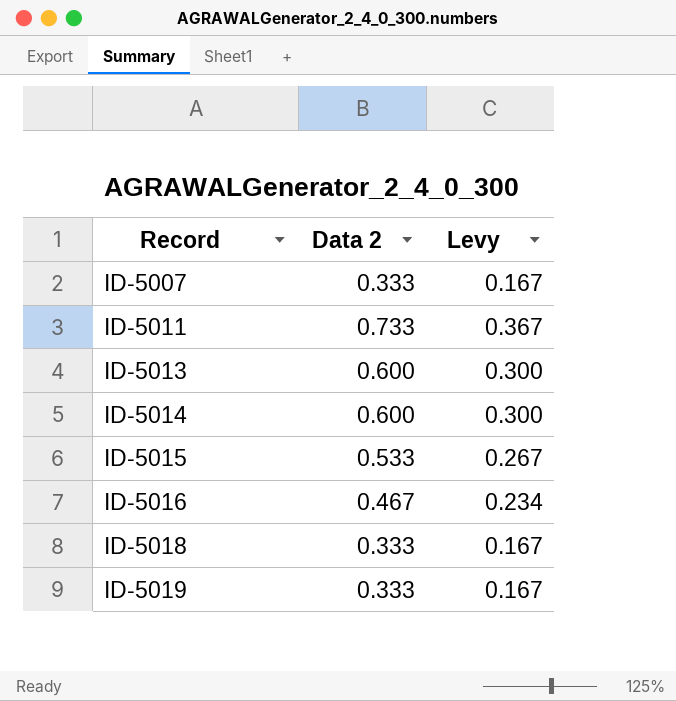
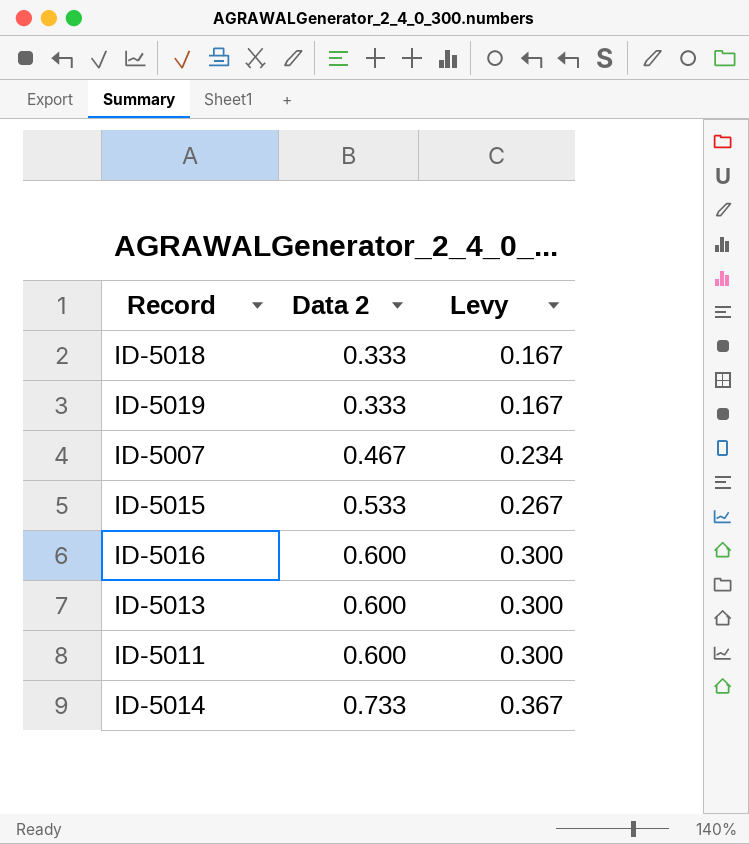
row order: Record ascending -> Data 2 ascending
ID-5007 | Data 2: 0.333 -> 0.467
ID-5007 | Levy: 0.167 -> 0.234
ID-5016 | Data 2: 0.467 -> 0.600
ID-5016 | Levy: 0.234 -> 0.300
ID-5011 | Data 2: 0.733 -> 0.600
ID-5011 | Levy: 0.367 -> 0.300
ID-5014 | Data 2: 0.600 -> 0.733
ID-5014 | Levy: 0.300 -> 0.367

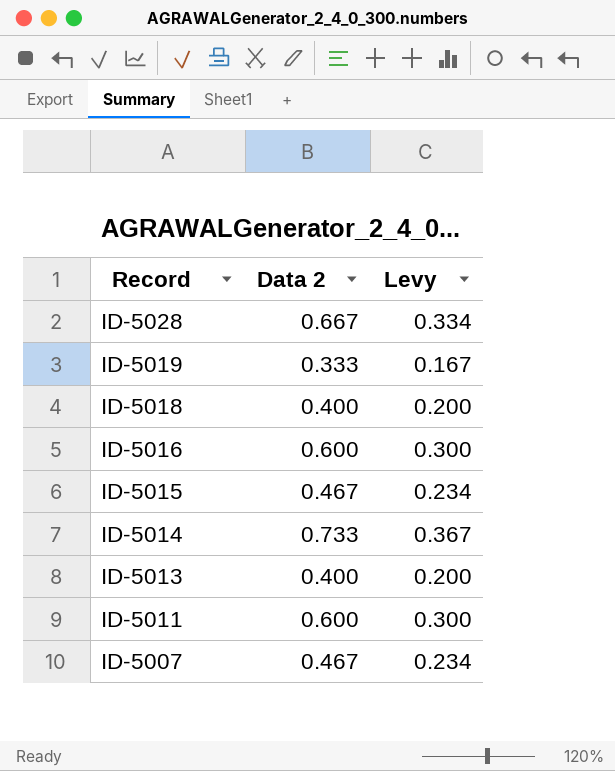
row order: Data 2 ascending -> Record descending
row ID-5028: none -> 0.667 | 0.334
ID-5018 | Data 2: 0.333 -> 0.400
ID-5018 | Levy: 0.167 -> 0.200
ID-5015 | Data 2: 0.533 -> 0.467
ID-5015 | Levy: 0.267 -> 0.234
ID-5013 | Data 2: 0.600 -> 0.400
ID-5013 | Levy: 0.300 -> 0.200

